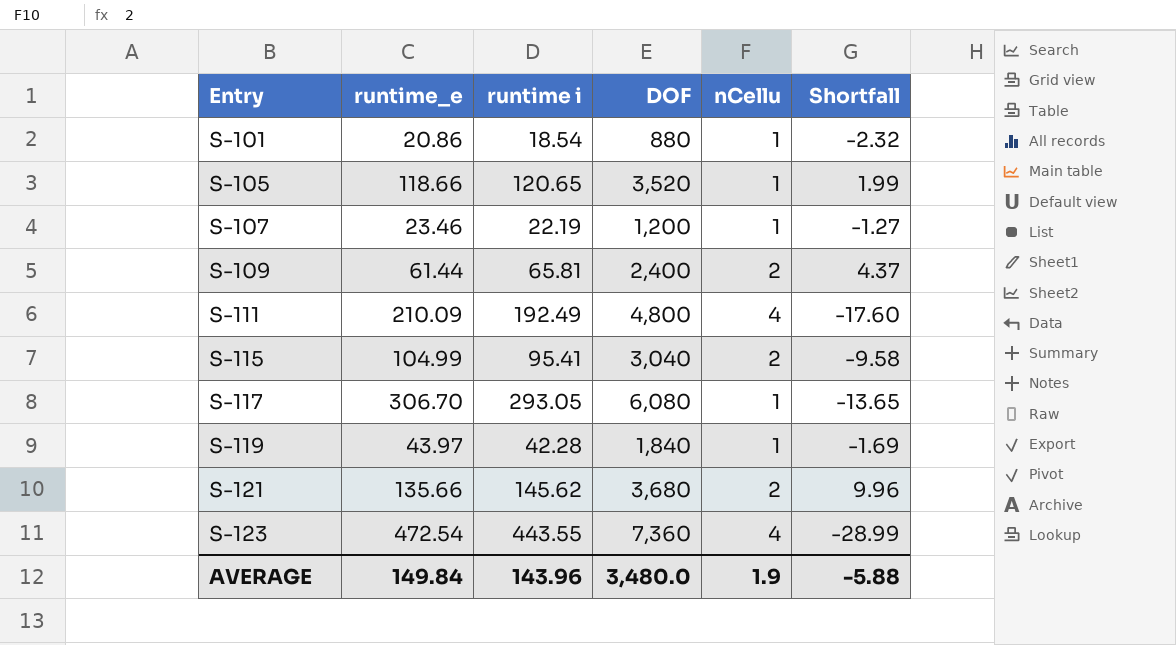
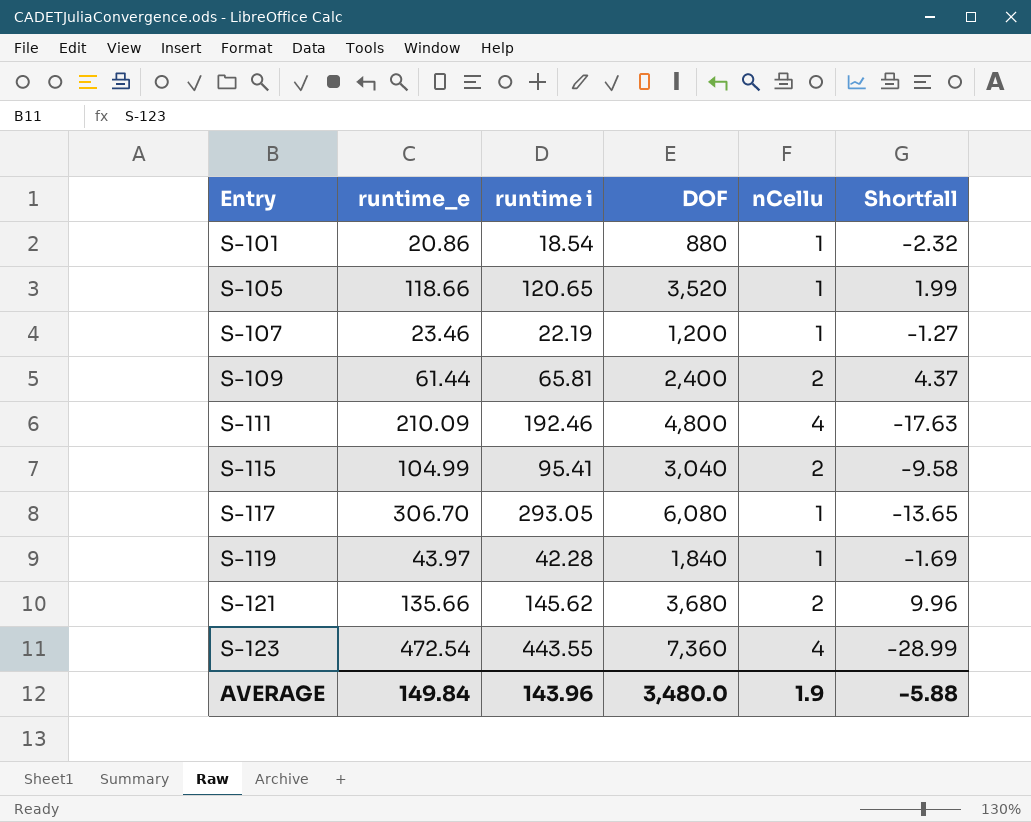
S-111 | runtime i: 192.49 -> 192.46
S-111 | Shortfall: -17.60 -> -17.63

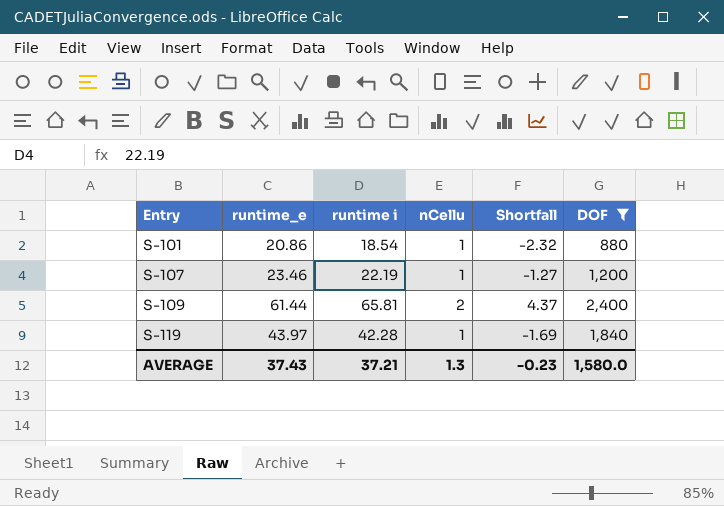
filter: none -> DOF <= 2,400
column DOF | position: 4 -> 6
AVERAGE | runtime_e: 149.84 -> 37.43
AVERAGE | runtime i: 143.96 -> 37.21
AVERAGE | nCellu: 1.9 -> 1.3
AVERAGE | Shortfall: -5.88 -> -0.23
AVERAGE | DOF: 3,480.0 -> 1,580.0

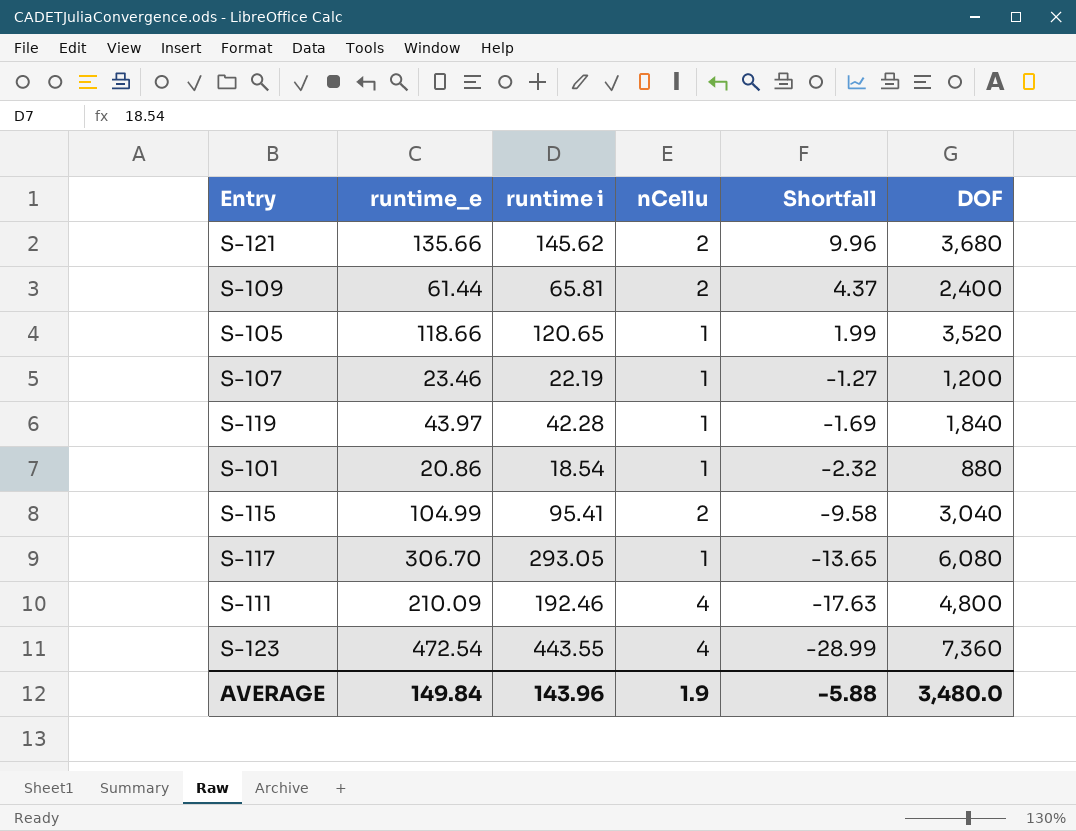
filter: DOF <= 2,400 -> none
row order: Entry ascending -> Shortfall descending
AVERAGE | runtime_e: 37.43 -> 149.84
AVERAGE | runtime i: 37.21 -> 143.96
AVERAGE | nCellu: 1.3 -> 1.9
AVERAGE | Shortfall: -0.23 -> -5.88
AVERAGE | DOF: 1,580.0 -> 3,480.0

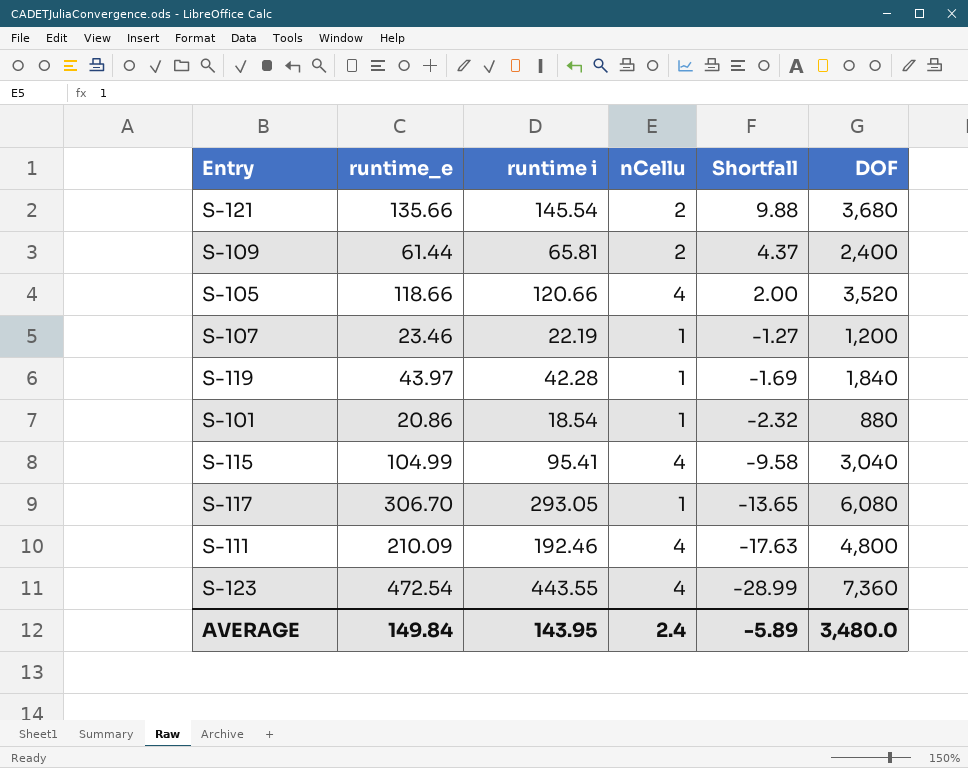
S-121 | runtime i: 145.62 -> 145.54
S-121 | Shortfall: 9.96 -> 9.88
S-105 | runtime i: 120.65 -> 120.66
S-105 | nCellu: 1 -> 4
S-105 | Shortfall: 1.99 -> 2.00
S-115 | nCellu: 2 -> 4
AVERAGE | runtime i: 143.96 -> 143.95
AVERAGE | nCellu: 1.9 -> 2.4
AVERAGE | Shortfall: -5.88 -> -5.89

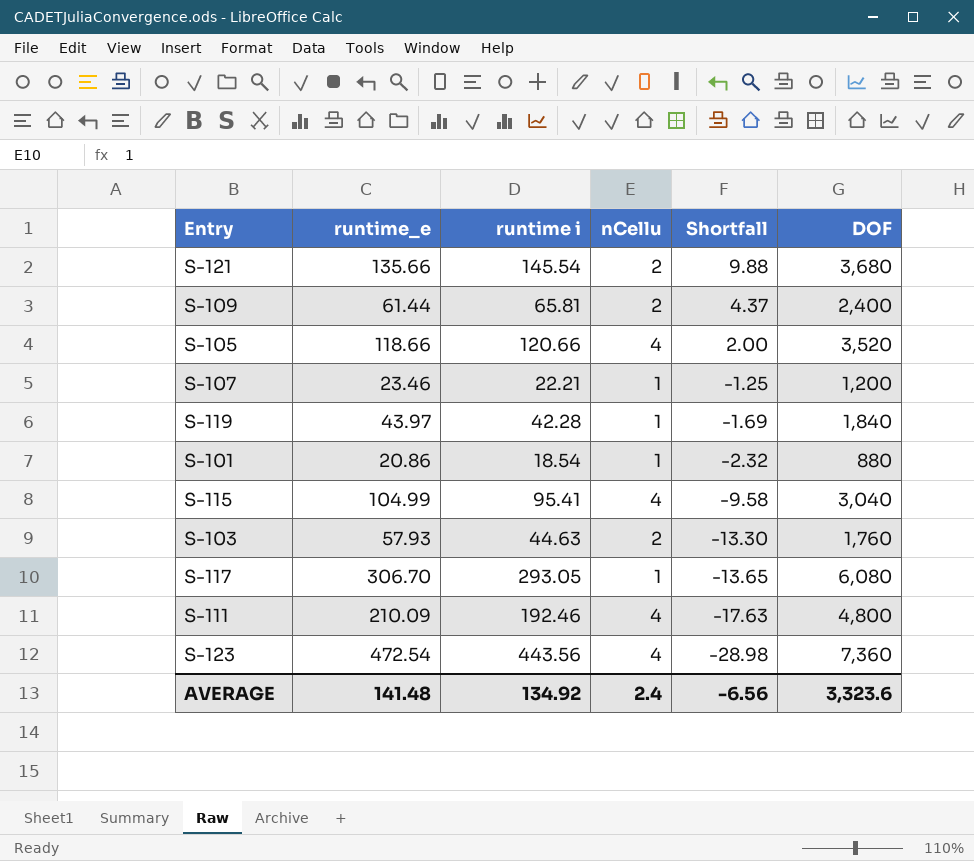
S-107 | runtime i: 22.19 -> 22.21
S-107 | Shortfall: -1.27 -> -1.25
row S-103: none -> 57.93 | 44.63 | 2 | -13.30 | 1,760
S-123 | runtime i: 443.55 -> 443.56
S-123 | Shortfall: -28.99 -> -28.98
AVERAGE | runtime_e: 149.84 -> 141.48
AVERAGE | runtime i: 143.95 -> 134.92
AVERAGE | Shortfall: -5.89 -> -6.56
AVERAGE | DOF: 3,480.0 -> 3,323.6

